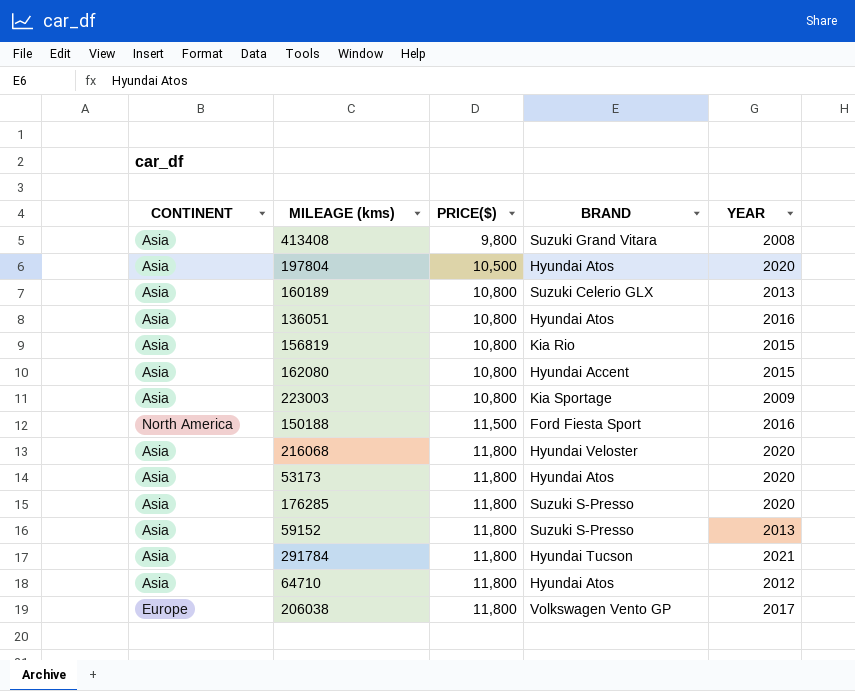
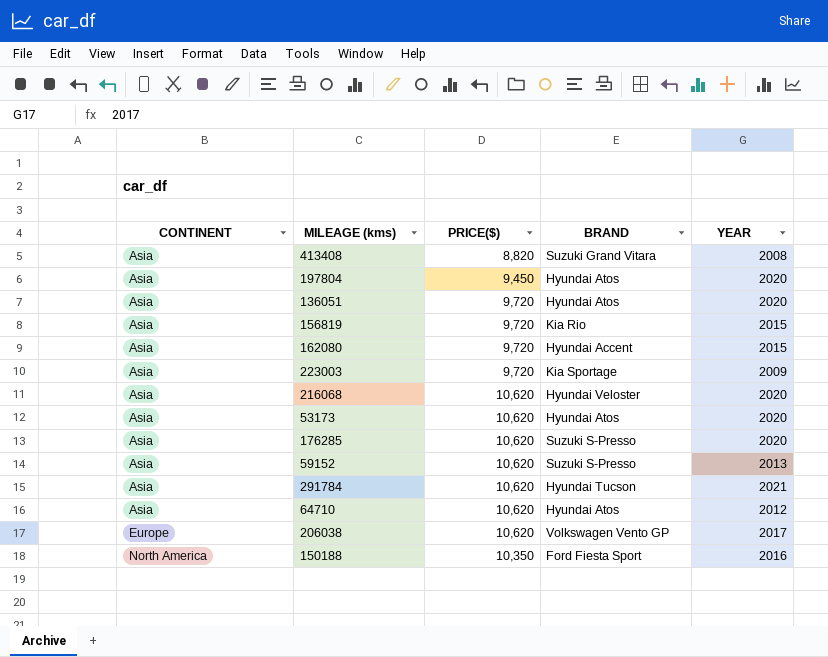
row order: PRICE($) ascending -> CONTINENT ascending
row 160189: Asia | 10,800 | Suzuki Celerio GLX | 2013 -> none
413408 | PRICE($): 9,800 -> 8,820
197804 | PRICE($): 10,500 -> 9,450
136051 | PRICE($): 10,800 -> 9,720
136051 | YEAR: 2016 -> 2020
156819 | PRICE($): 10,800 -> 9,720
162080 | PRICE($): 10,800 -> 9,720
223003 | PRICE($): 10,800 -> 9,720
216068 | PRICE($): 11,800 -> 10,620
53173 | PRICE($): 11,800 -> 10,620
176285 | PRICE($): 11,800 -> 10,620
59152 | PRICE($): 11,800 -> 10,620
291784 | PRICE($): 11,800 -> 10,620
64710 | PRICE($): 11,800 -> 10,620
206038 | PRICE($): 11,800 -> 10,620
150188 | PRICE($): 11,500 -> 10,350

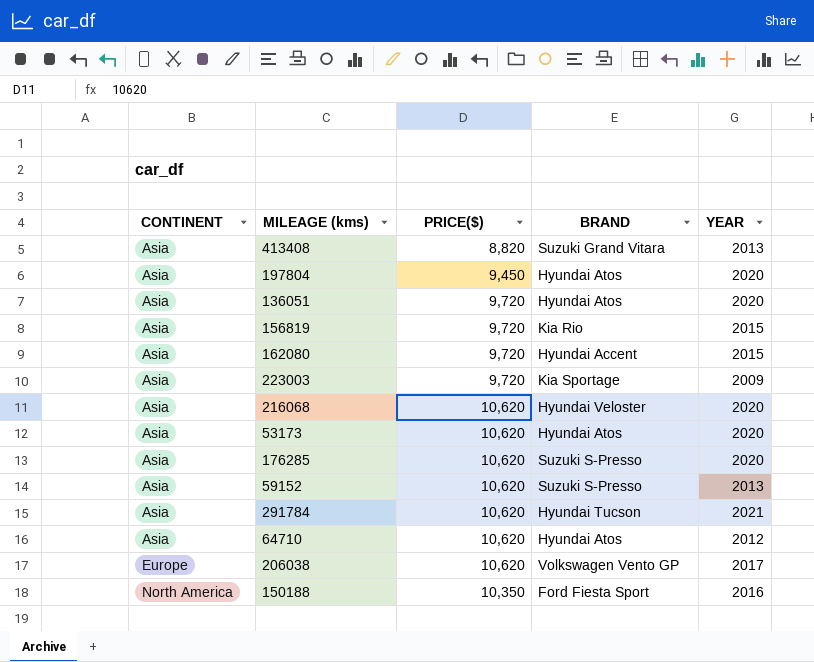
413408 | YEAR: 2008 -> 2013

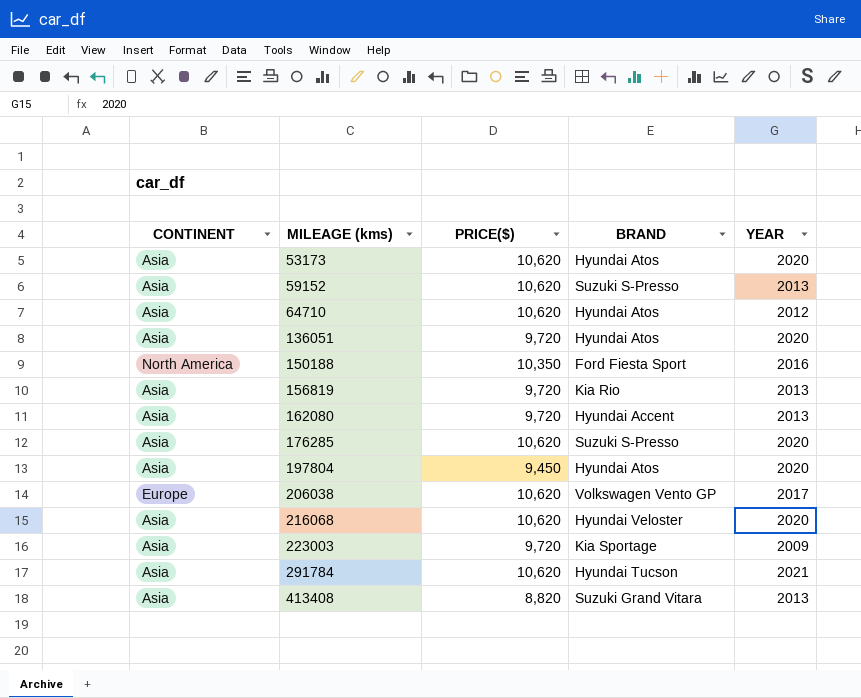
row order: CONTINENT ascending -> MILEAGE (kms) ascending
156819 | YEAR: 2015 -> 2013
162080 | YEAR: 2015 -> 2013

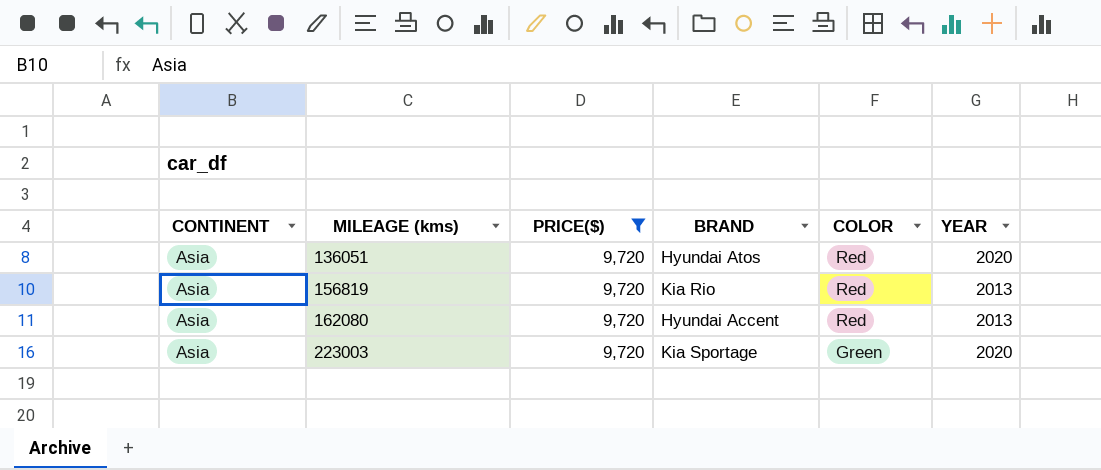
filter: none -> PRICE($) = 9,720
column COLOR | position: none -> 5
223003 | YEAR: 2009 -> 2020

